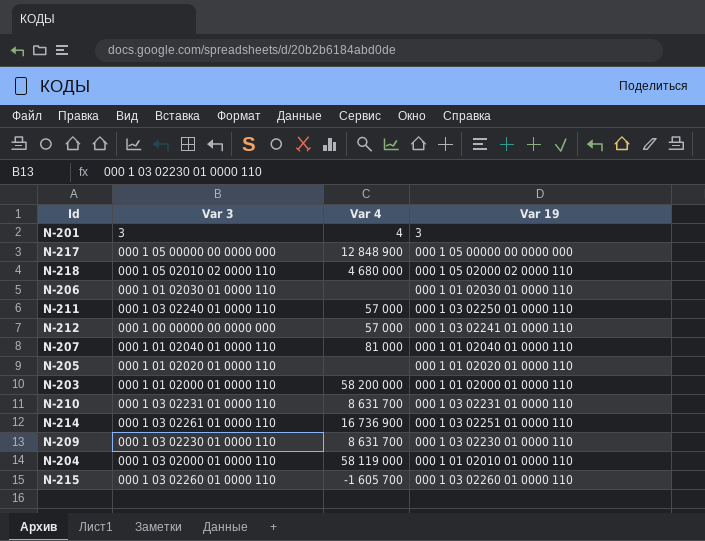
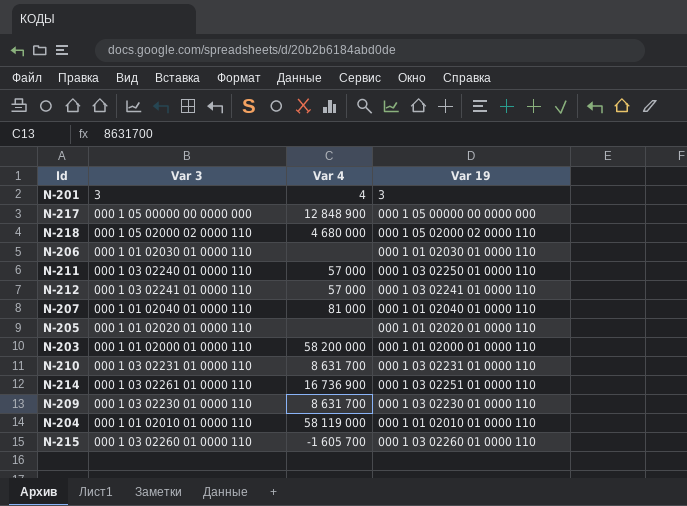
N-218 | Var 3: 000 1 05 02010 02 0000 110 -> 000 1 05 02000 02 0000 110
N-212 | Var 3: 000 1 00 00000 00 0000 000 -> 000 1 03 02241 01 0000 110
N-204 | Var 3: 000 1 03 02000 01 0000 110 -> 000 1 01 02010 01 0000 110

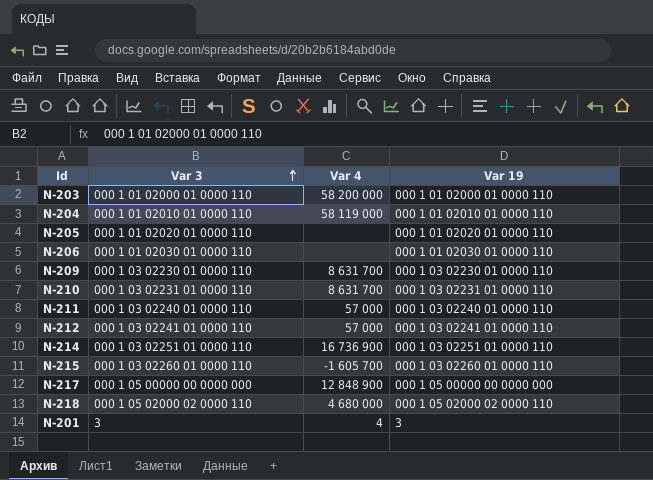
row order: none -> Var 3 ascending
row N-207: 000 1 01 02040 01 0000 110 | 81 000 | 000 1 01 02040 01 0000 110 -> none
N-211 | Var 19: 000 1 03 02250 01 0000 110 -> 000 1 03 02240 01 0000 110
N-214 | Var 3: 000 1 03 02261 01 0000 110 -> 000 1 03 02251 01 0000 110

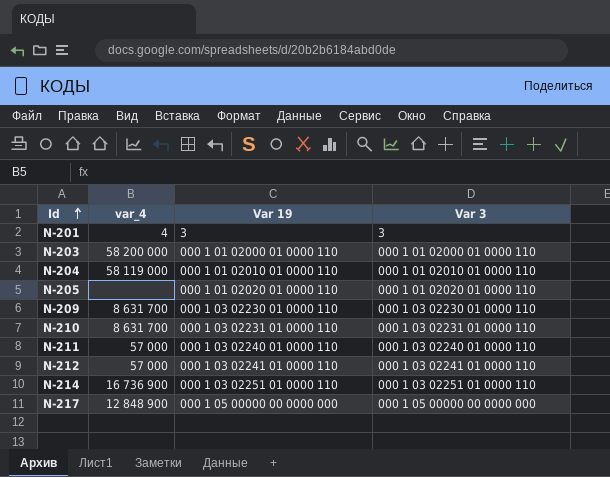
row order: Var 3 ascending -> Id ascending
column name: Var 4 -> var_4
column Var 3 | position: 2 -> 4
row N-206: 000 1 01 02030 01 0000 110 | none | 000 1 01 02030 01 0000 110 -> none
row N-215: 000 1 03 02260 01 0000 110 | -1 605 700 | 000 1 03 02260 01 0000 110 -> none
row N-218: 000 1 05 02000 02 0000 110 | 4 680 000 | 000 1 05 02000 02 0000 110 -> none

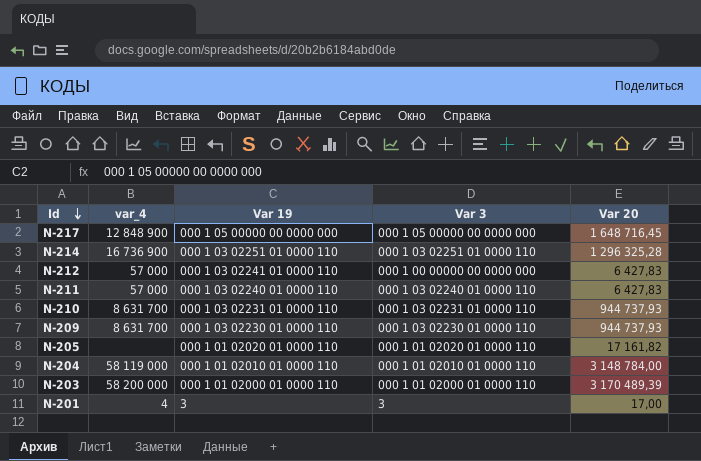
row order: Id ascending -> Id descending
column Var 20 | position: none -> 5
N-212 | Var 3: 000 1 03 02241 01 0000 110 -> 000 1 00 00000 00 0000 000

